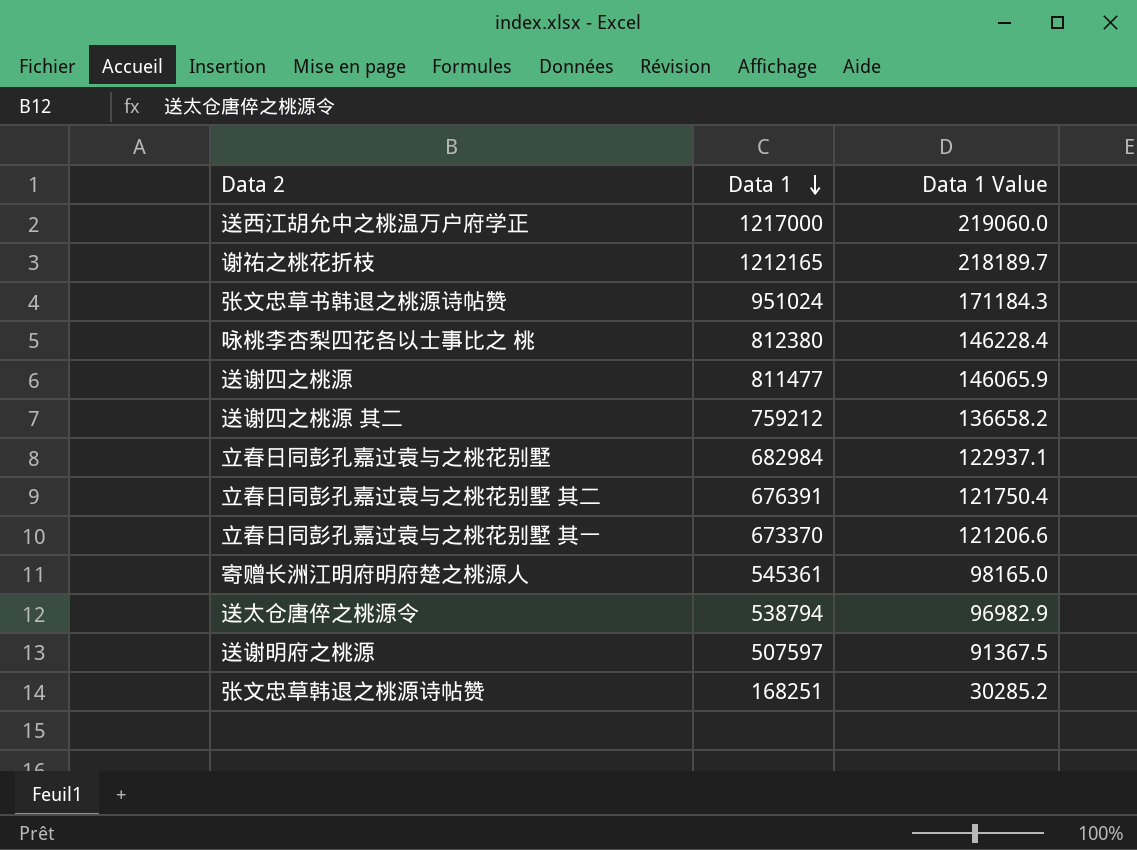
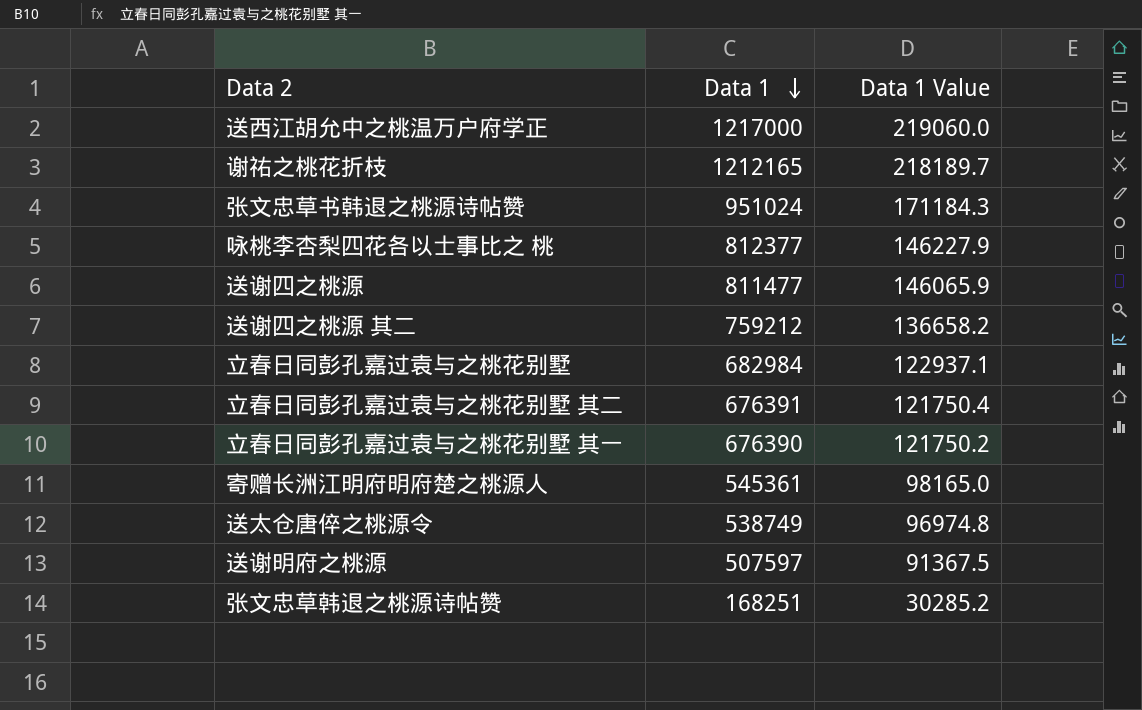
咏桃李杏梨四花各以士事比之 桃 | Data 1: 812380 -> 812377
咏桃李杏梨四花各以士事比之 桃 | Data 1 Value: 146228.4 -> 146227.9
立春日同彭孔嘉过袁与之桃花别墅 其一 | Data 1: 673370 -> 676390
立春日同彭孔嘉过袁与之桃花别墅 其一 | Data 1 Value: 121206.6 -> 121750.2
送太仓唐倅之桃源令 | Data 1: 538794 -> 538749
送太仓唐倅之桃源令 | Data 1 Value: 96982.9 -> 96974.8

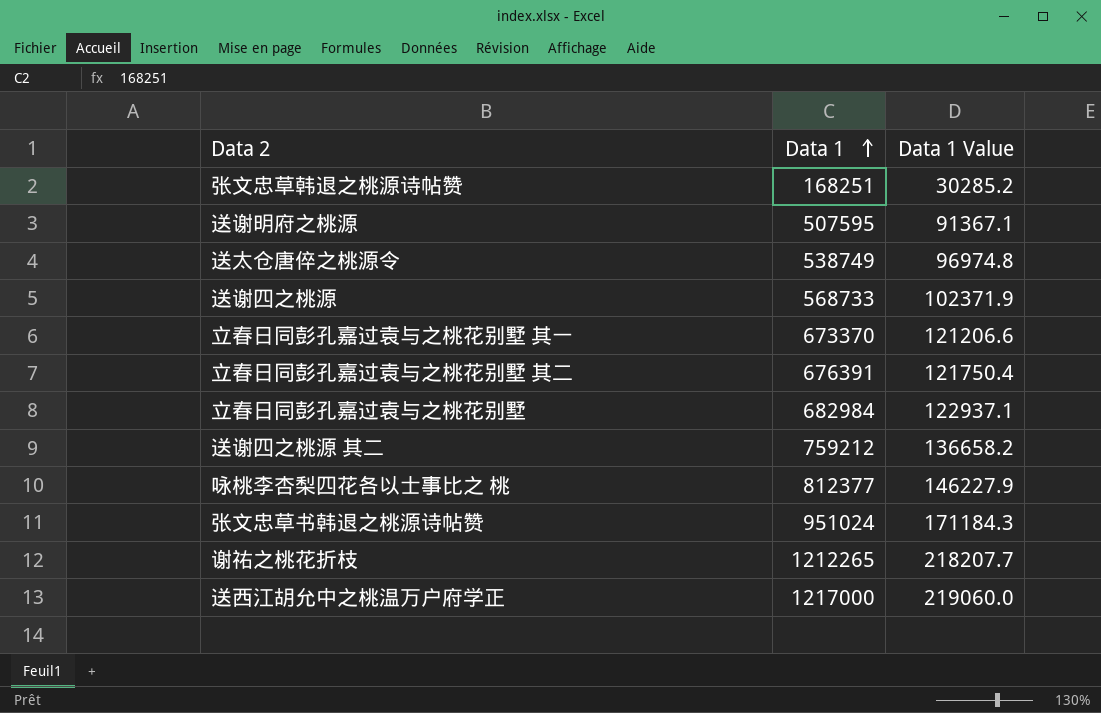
row order: Data 1 descending -> Data 1 ascending
row 寄赠长洲江明府明府楚之桃源人: 545361 | 98165.0 -> none
送谢明府之桃源 | Data 1: 507597 -> 507595
送谢明府之桃源 | Data 1 Value: 91367.5 -> 91367.1
送谢四之桃源 | Data 1: 811477 -> 568733
送谢四之桃源 | Data 1 Value: 146065.9 -> 102371.9
立春日同彭孔嘉过袁与之桃花别墅 其一 | Data 1: 676390 -> 673370
立春日同彭孔嘉过袁与之桃花别墅 其一 | Data 1 Value: 121750.2 -> 121206.6
谢祐之桃花折枝 | Data 1: 1212165 -> 1212265
谢祐之桃花折枝 | Data 1 Value: 218189.7 -> 218207.7

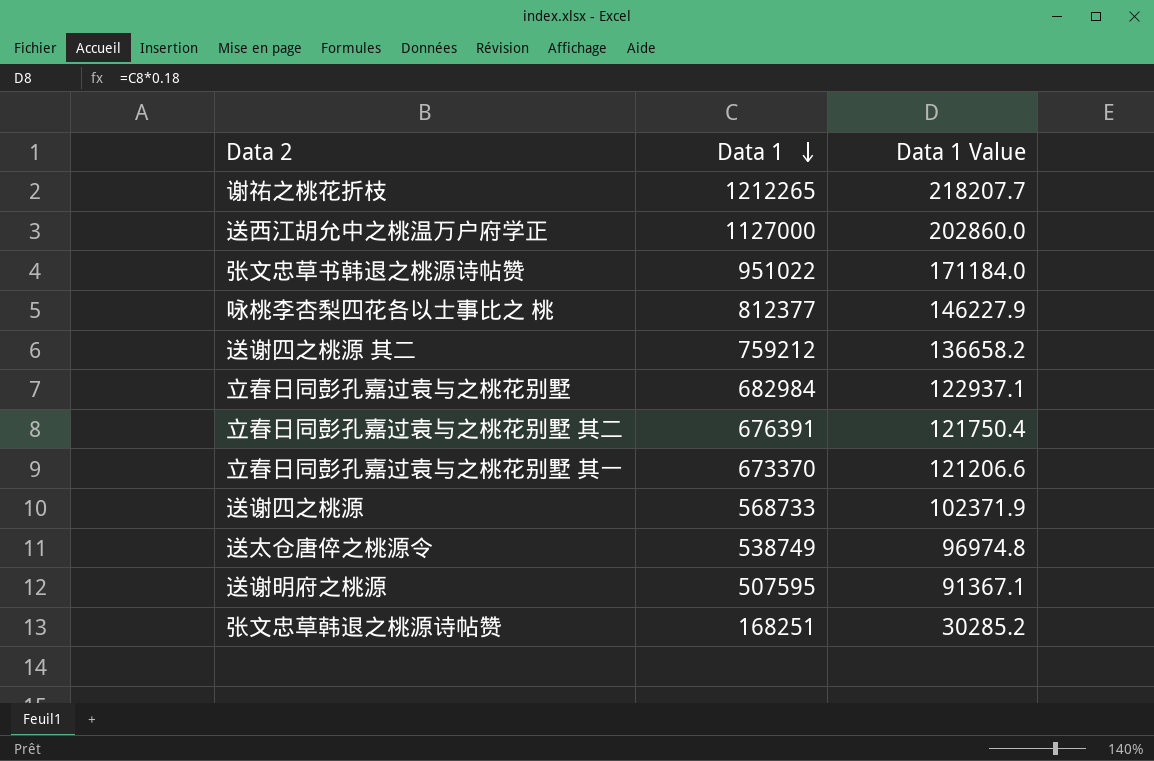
row order: Data 1 ascending -> Data 1 descending
送西江胡允中之桃温万户府学正 | Data 1: 1217000 -> 1127000
送西江胡允中之桃温万户府学正 | Data 1 Value: 219060.0 -> 202860.0
张文忠草书韩退之桃源诗帖赞 | Data 1: 951024 -> 951022
张文忠草书韩退之桃源诗帖赞 | Data 1 Value: 171184.3 -> 171184.0

